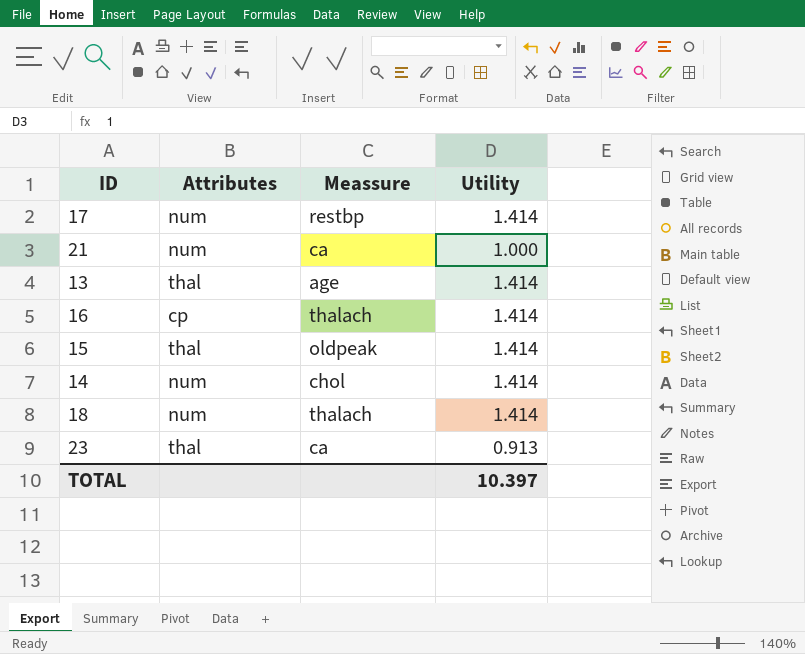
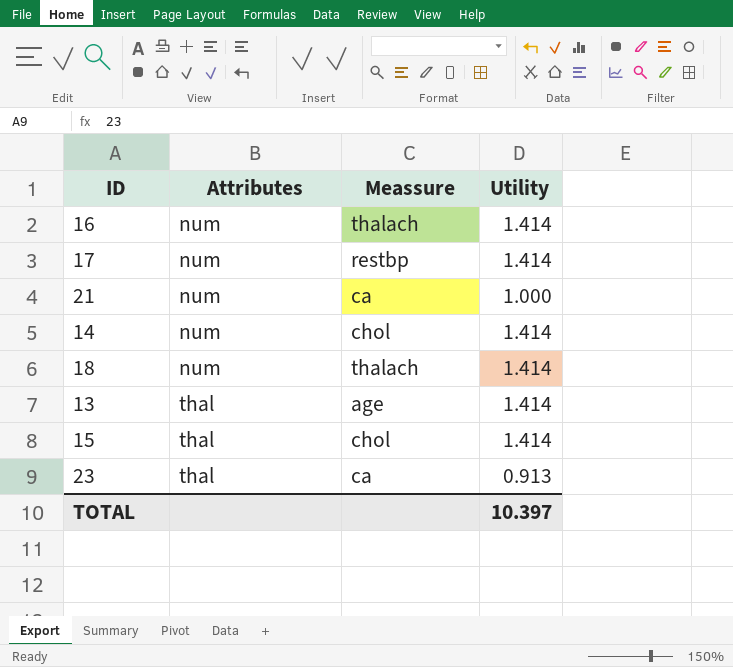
row order: none -> Attributes ascending
16 | Attributes: cp -> num
15 | Meassure: oldpeak -> chol

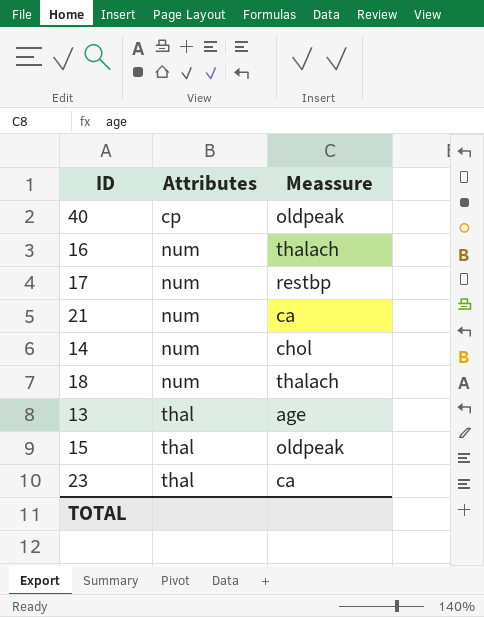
column Utility | position: 4 -> none
row 40: none -> cp | oldpeak
15 | Meassure: chol -> oldpeak

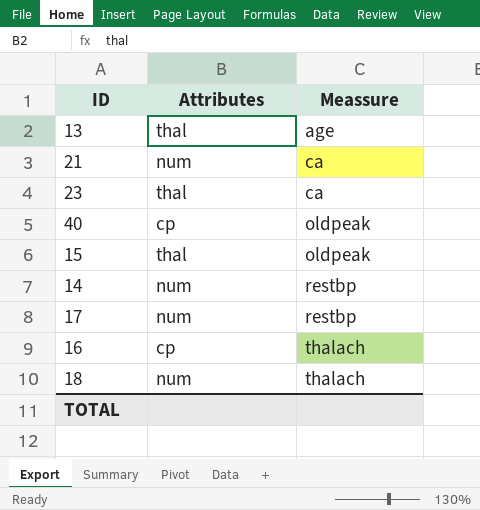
row order: Attributes ascending -> Meassure ascending
14 | Meassure: chol -> restbp
16 | Attributes: num -> cp

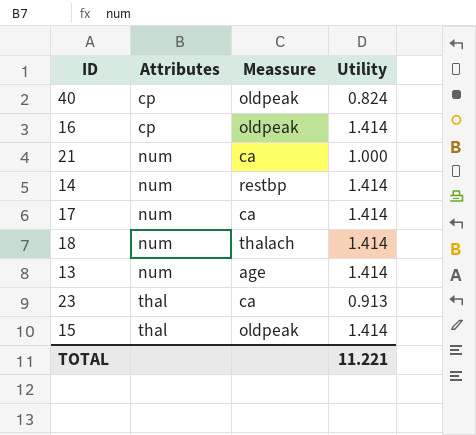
row order: Meassure ascending -> Attributes ascending
column Utility | position: none -> 4
16 | Meassure: thalach -> oldpeak
17 | Meassure: restbp -> ca
13 | Attributes: thal -> num

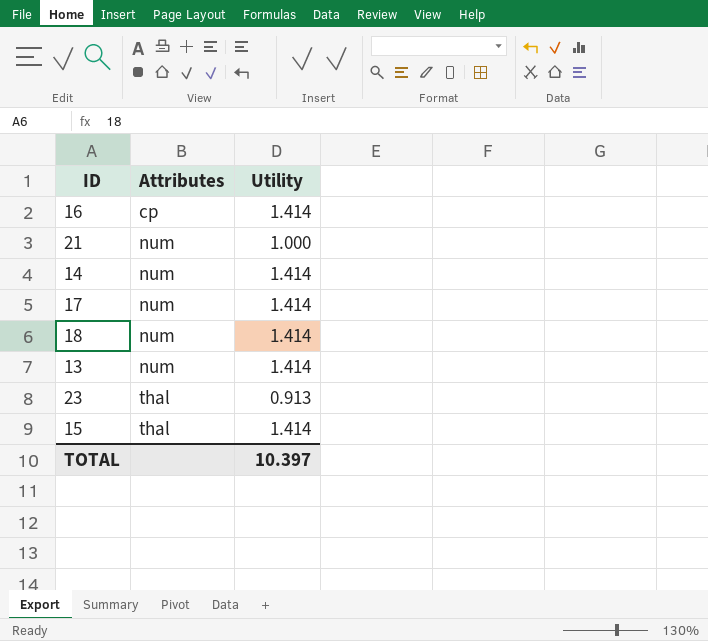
column Meassure | position: 3 -> none
row 40: cp | oldpeak | 0.824 -> none
TOTAL | Utility: 11.221 -> 10.397

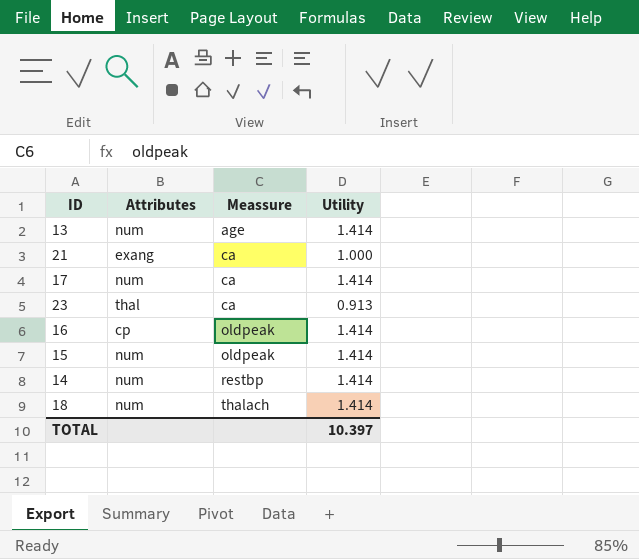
row order: Attributes ascending -> Meassure ascending
column Meassure | position: none -> 3
21 | Attributes: num -> exang
15 | Attributes: thal -> num

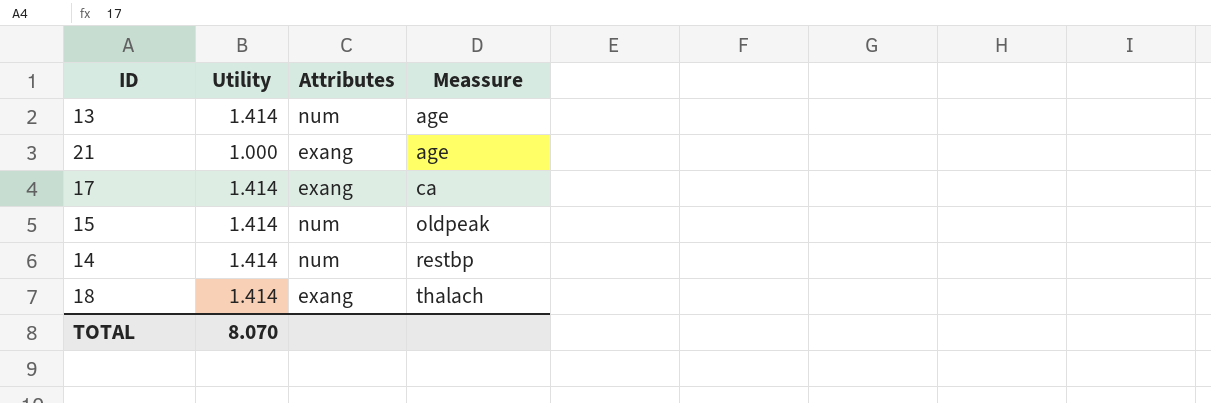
column Utility | position: 4 -> 2
row 23: thal | ca | 0.913 -> none
row 16: cp | oldpeak | 1.414 -> none
21 | Meassure: ca -> age
17 | Attributes: num -> exang
18 | Attributes: num -> exang
TOTAL | Utility: 10.397 -> 8.070

